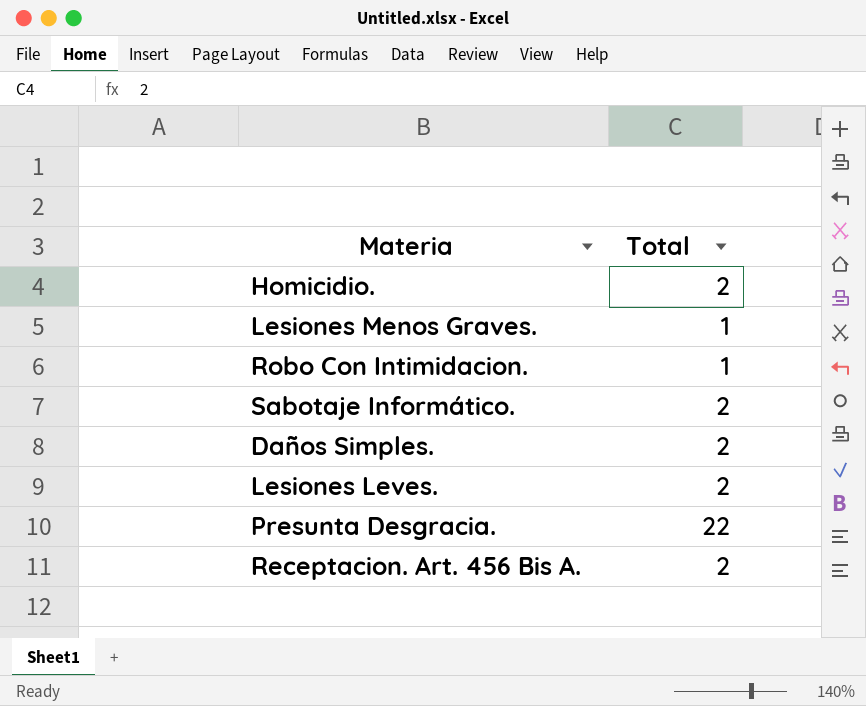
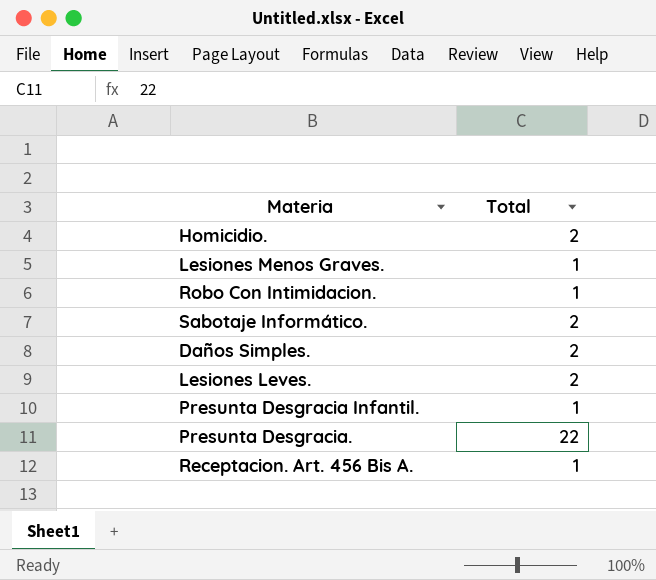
row Presunta Desgracia Infantil.: none -> 1
Receptacion. Art. 456 Bis A. | Total: 2 -> 1

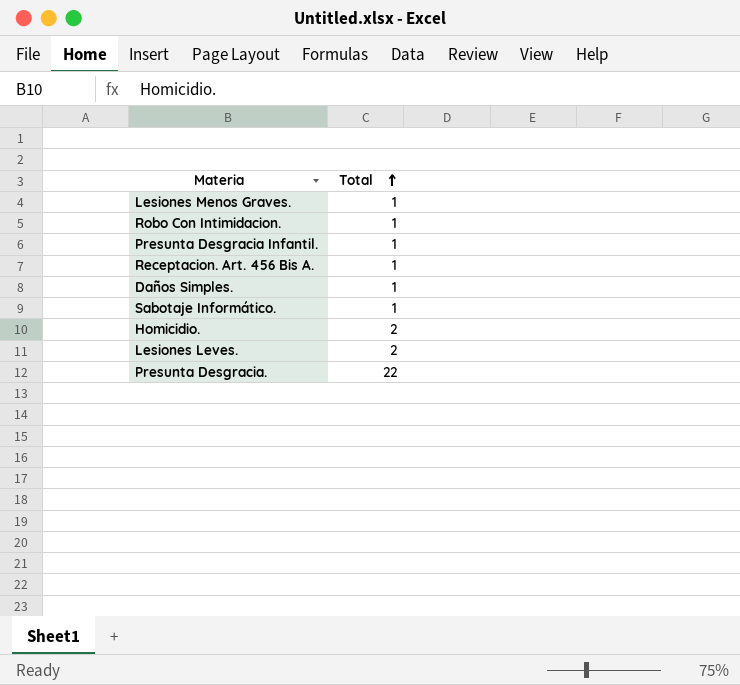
row order: none -> Total ascending
Daños Simples. | Total: 2 -> 1
Sabotaje Informático. | Total: 2 -> 1

